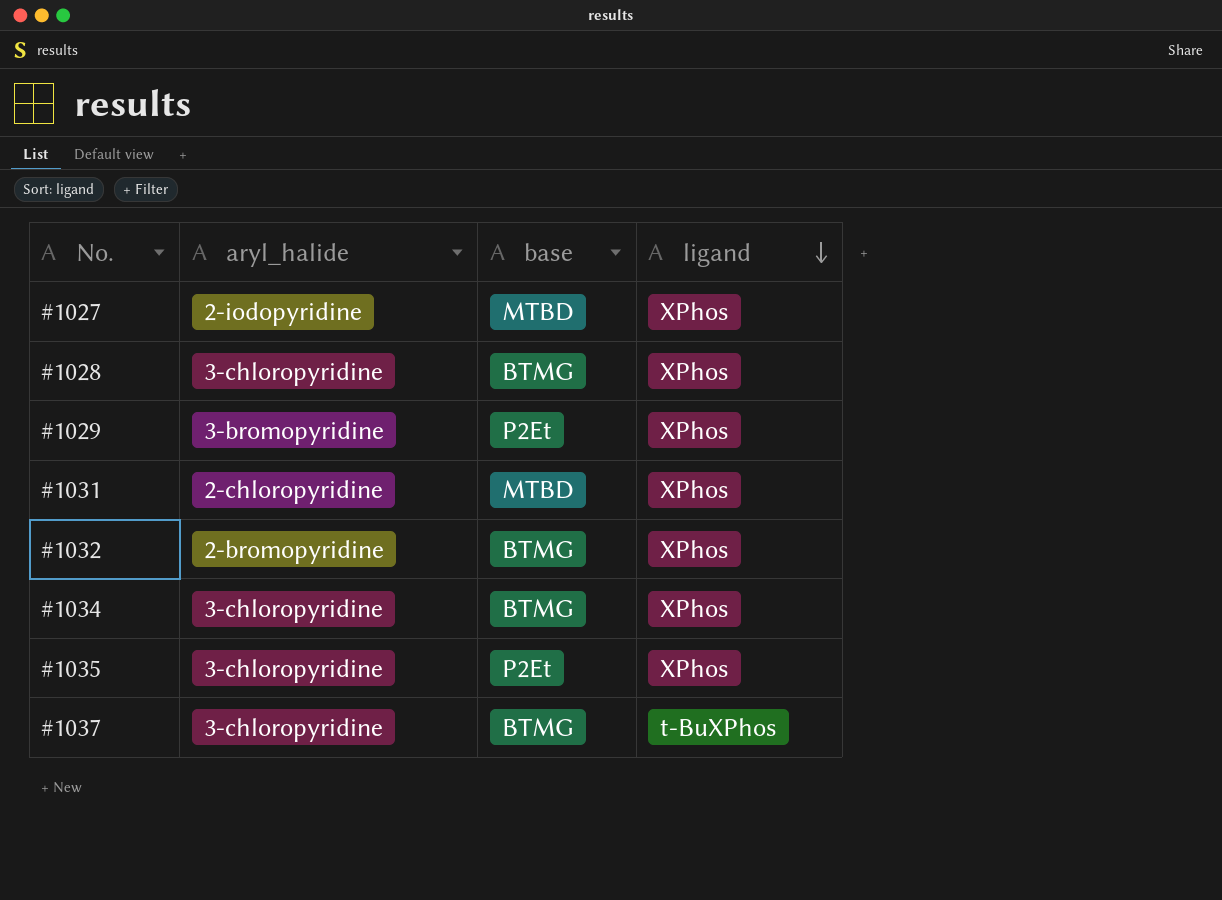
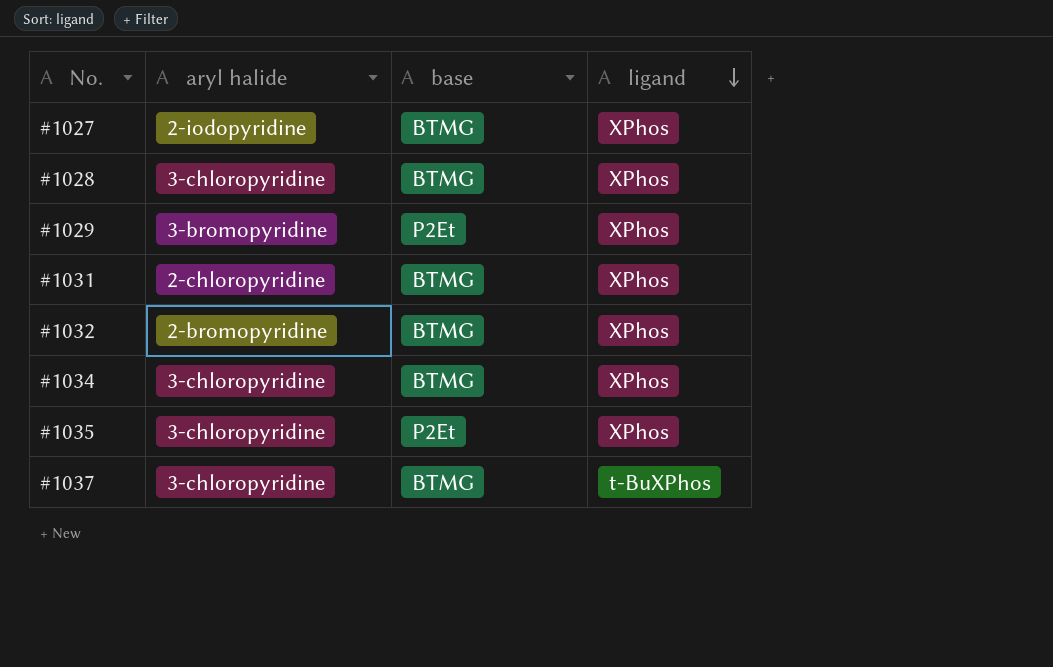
column name: aryl_halide -> aryl halide
#1027 | base: MTBD -> BTMG
#1031 | base: MTBD -> BTMG

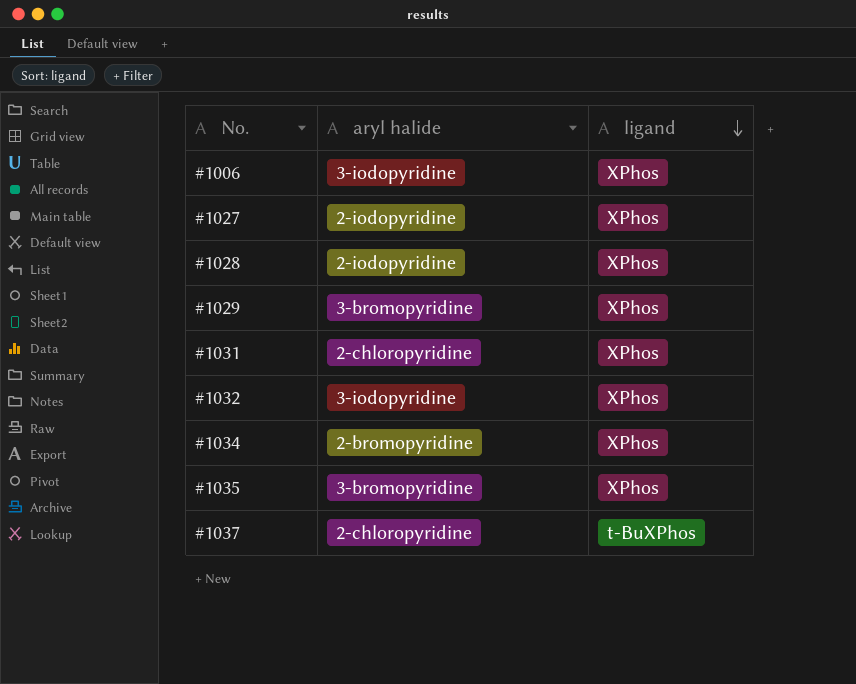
column base | position: 3 -> none
row #1006: none -> 3-iodopyridine | XPhos
#1028 | aryl halide: 3-chloropyridine -> 2-iodopyridine
#1032 | aryl halide: 2-bromopyridine -> 3-iodopyridine
#1034 | aryl halide: 3-chloropyridine -> 2-bromopyridine
#1035 | aryl halide: 3-chloropyridine -> 3-bromopyridine
#1037 | aryl halide: 3-chloropyridine -> 2-chloropyridine

